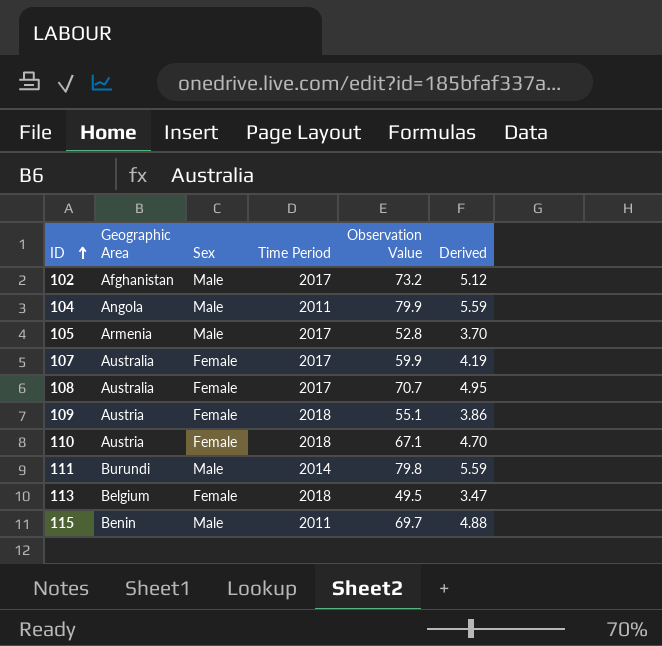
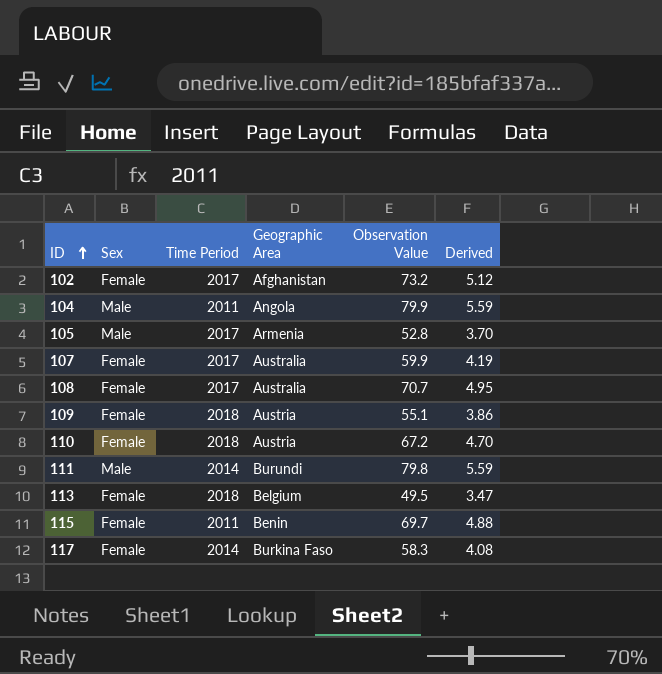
column Geographic Area | position: 2 -> 4
102 | Sex: Male -> Female
110 | Observation Value: 67.1 -> 67.2
115 | Sex: Male -> Female
row 117: none -> Female | 2014 | Burkina Faso | 58.3 | 4.08

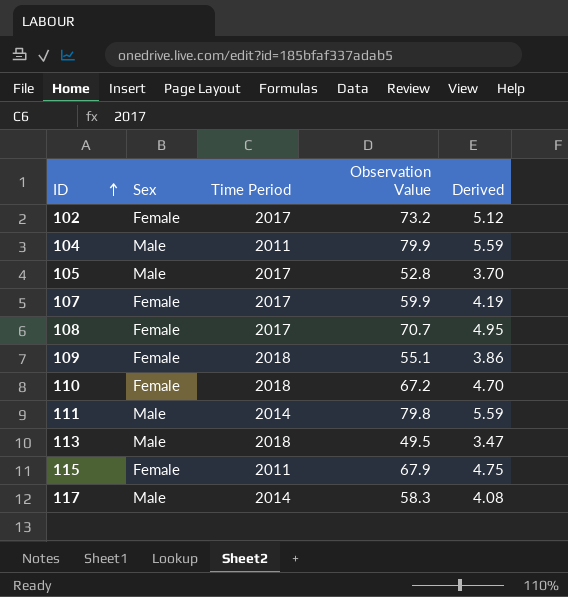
column Geographic Area | position: 4 -> none
113 | Sex: Female -> Male
115 | Observation Value: 69.7 -> 67.9
115 | Derived: 4.88 -> 4.75
117 | Sex: Female -> Male

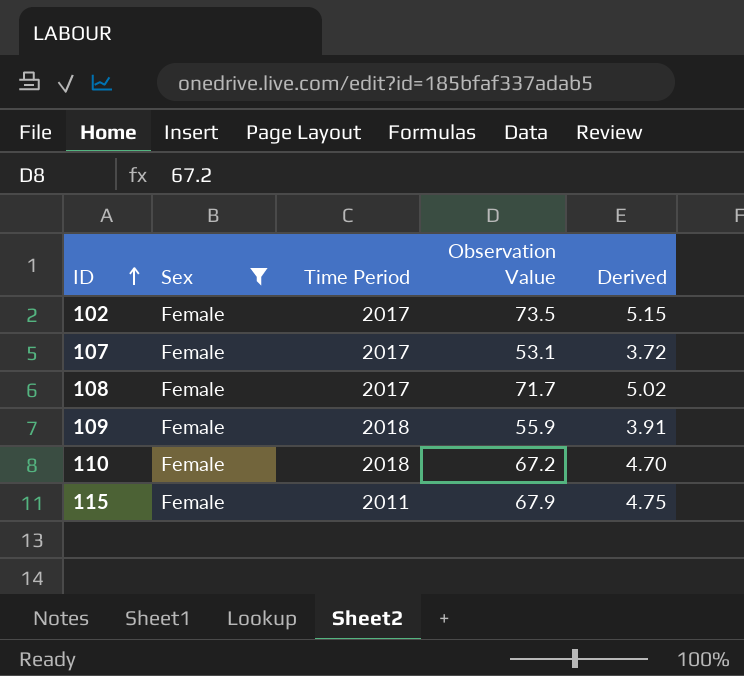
filter: none -> Sex = Female
102 | Observation Value: 73.2 -> 73.5
102 | Derived: 5.12 -> 5.15
107 | Observation Value: 59.9 -> 53.1
107 | Derived: 4.19 -> 3.72
108 | Observation Value: 70.7 -> 71.7
108 | Derived: 4.95 -> 5.02
109 | Observation Value: 55.1 -> 55.9
109 | Derived: 3.86 -> 3.91

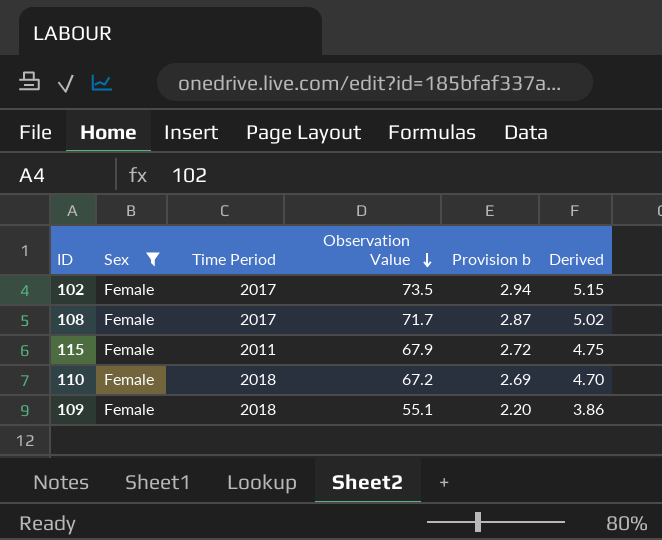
row order: ID ascending -> Observation Value descending
column Provision b | formula: none -> [Observation Value] * 0.04
row 107: Female | 2017 | 53.1 | 3.72 -> none
109 | Observation Value: 55.9 -> 55.1
109 | Derived: 3.91 -> 3.86

